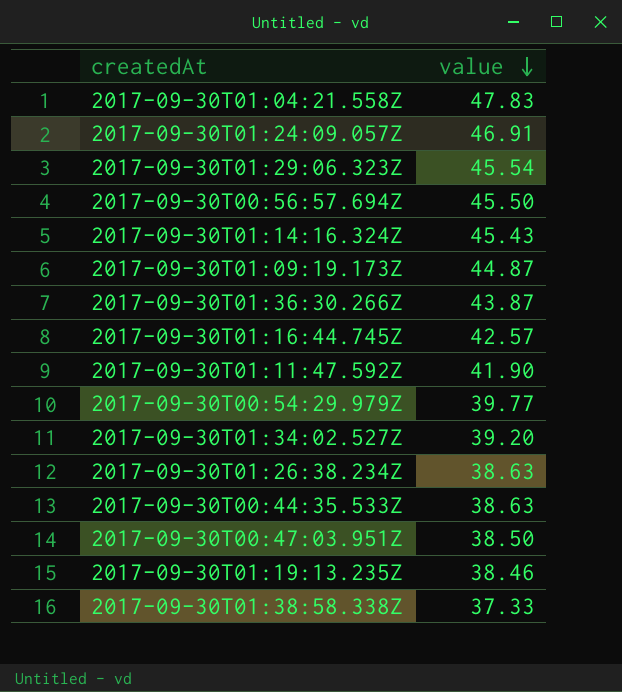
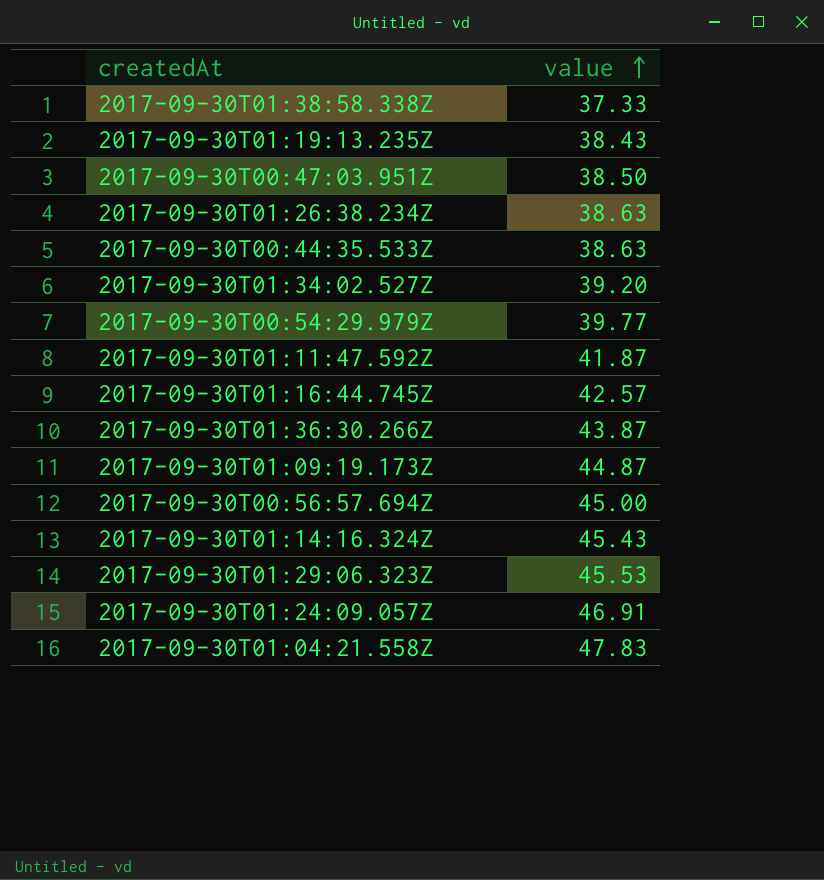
row order: value descending -> value ascending
2017-09-30T01:19:13.235Z | value: 38.46 -> 38.43
2017-09-30T01:11:47.592Z | value: 41.90 -> 41.87
2017-09-30T00:56:57.694Z | value: 45.50 -> 45.00
2017-09-30T01:29:06.323Z | value: 45.54 -> 45.53

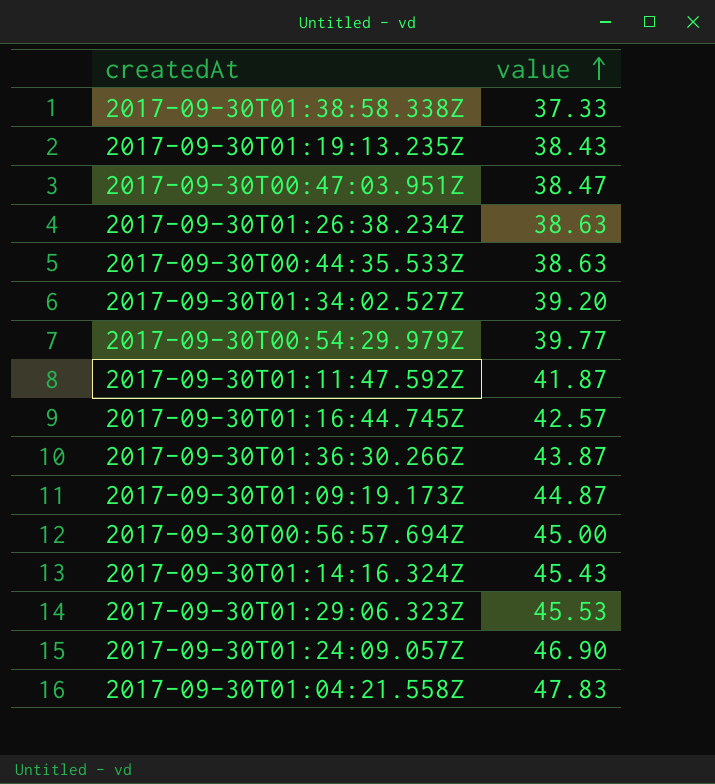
2017-09-30T00:47:03.951Z | value: 38.50 -> 38.47
2017-09-30T01:24:09.057Z | value: 46.91 -> 46.90

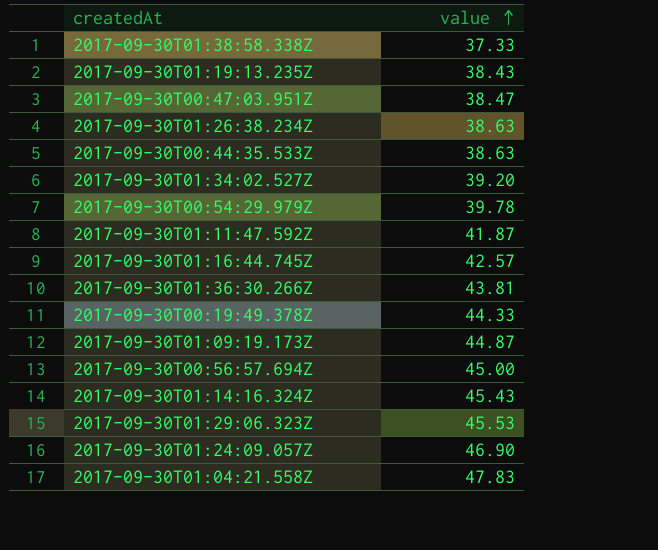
2017-09-30T00:54:29.979Z | value: 39.77 -> 39.78
2017-09-30T01:36:30.266Z | value: 43.87 -> 43.81
row 2017-09-30T00:19:49.378Z: none -> 44.33

